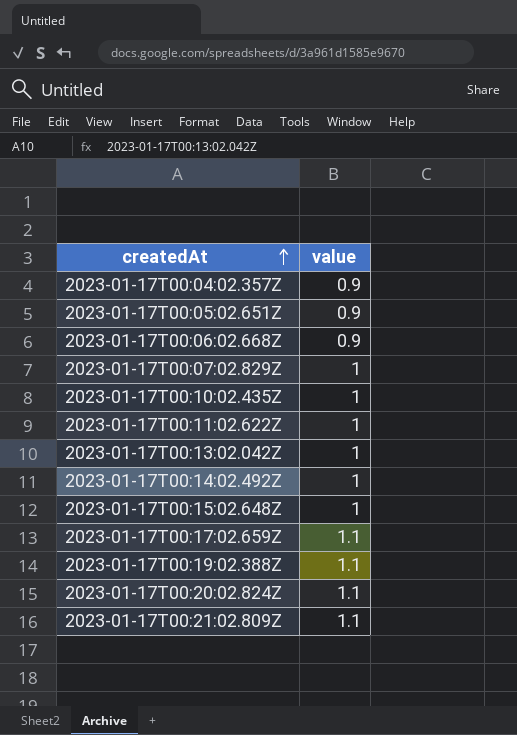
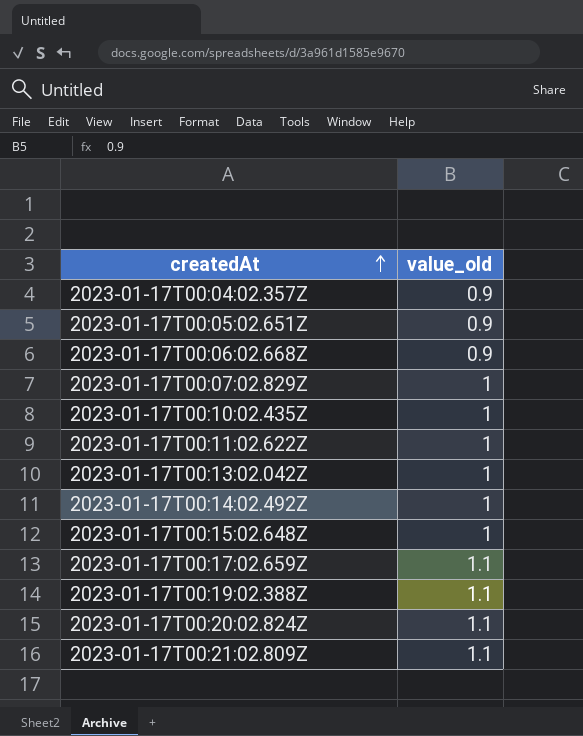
column name: value -> value_old

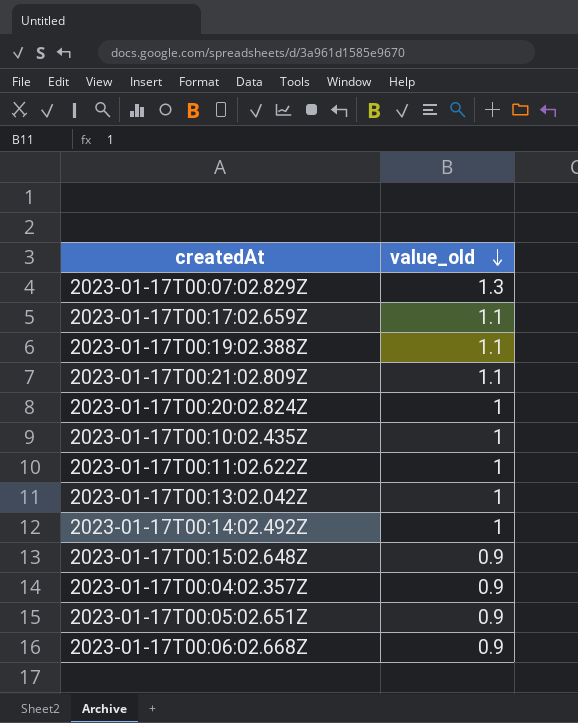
row order: createdAt ascending -> value_old descending
2023-01-17T00:07:02.829Z | value_old: 1 -> 1.3
2023-01-17T00:20:02.824Z | value_old: 1.1 -> 1
2023-01-17T00:15:02.648Z | value_old: 1 -> 0.9

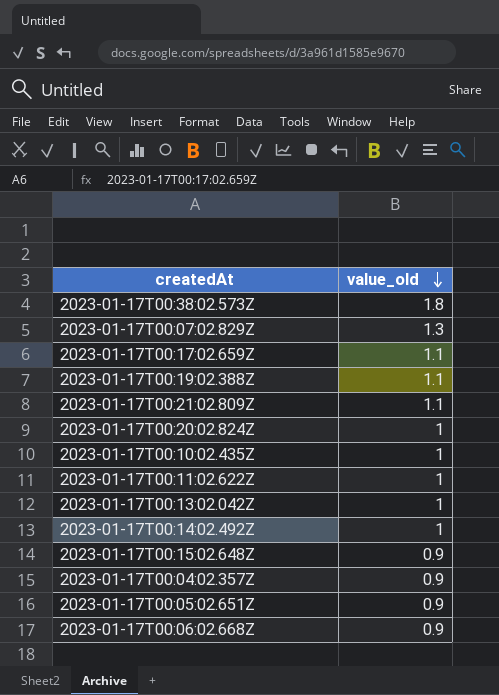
row 2023-01-17T00:38:02.573Z: none -> 1.8

